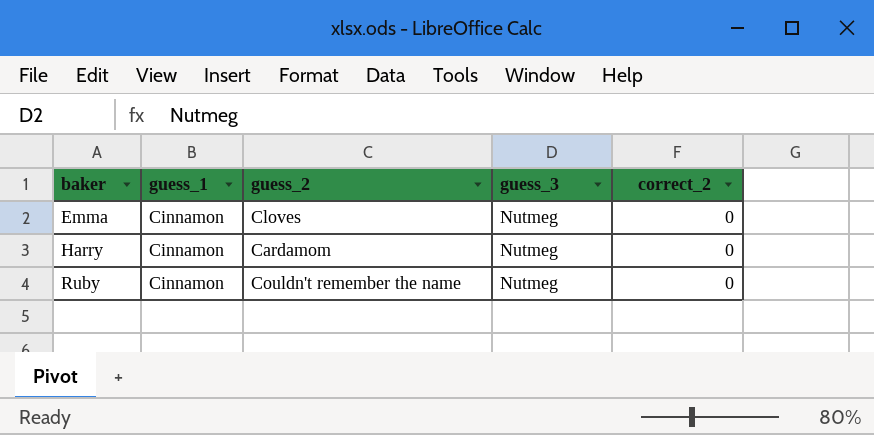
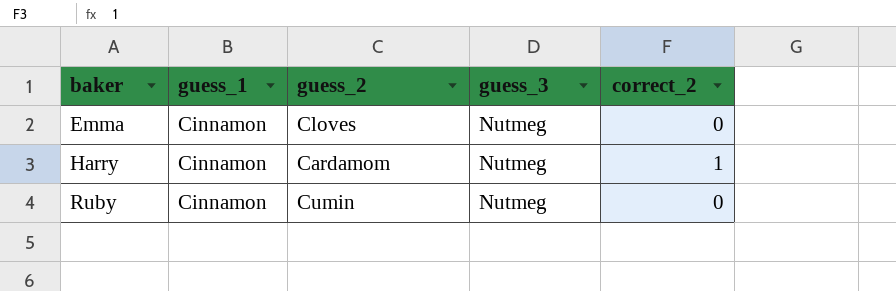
Harry | correct_2: 0 -> 1
Ruby | guess_2: Couldn't remember the name -> Cumin

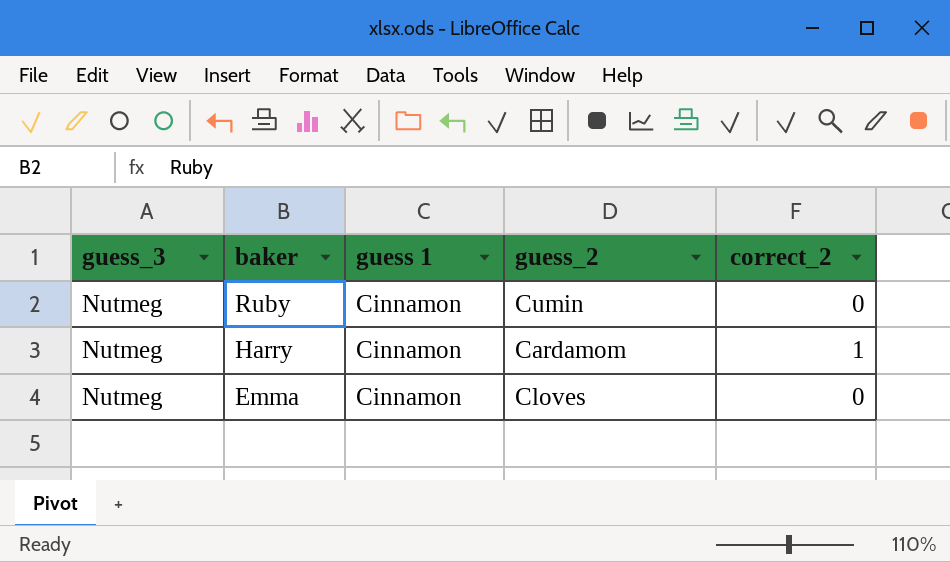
row order: baker ascending -> baker descending
column guess_3 | position: 4 -> 1
column name: guess_1 -> guess 1

